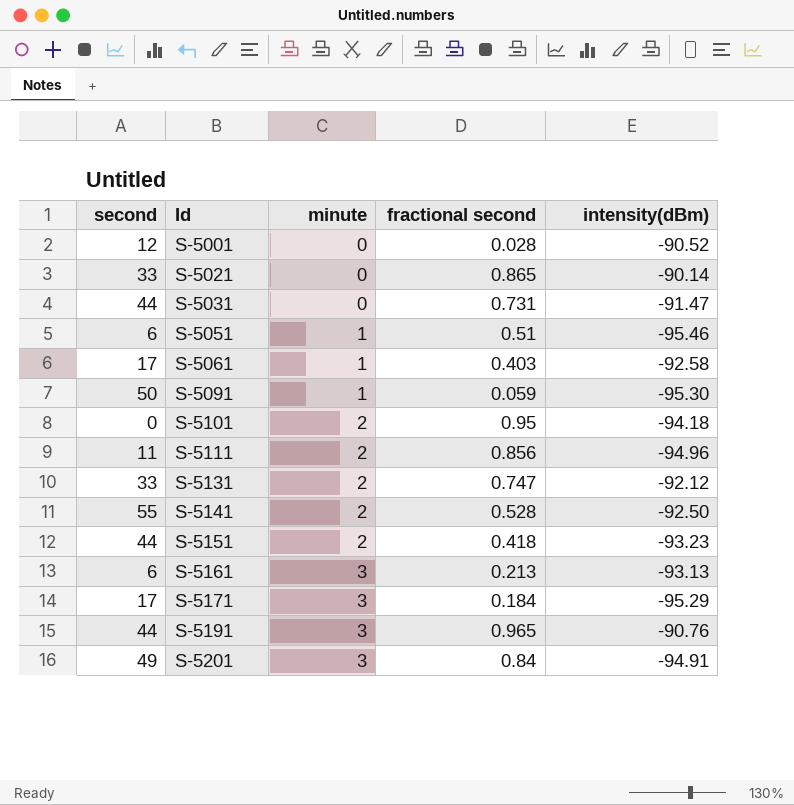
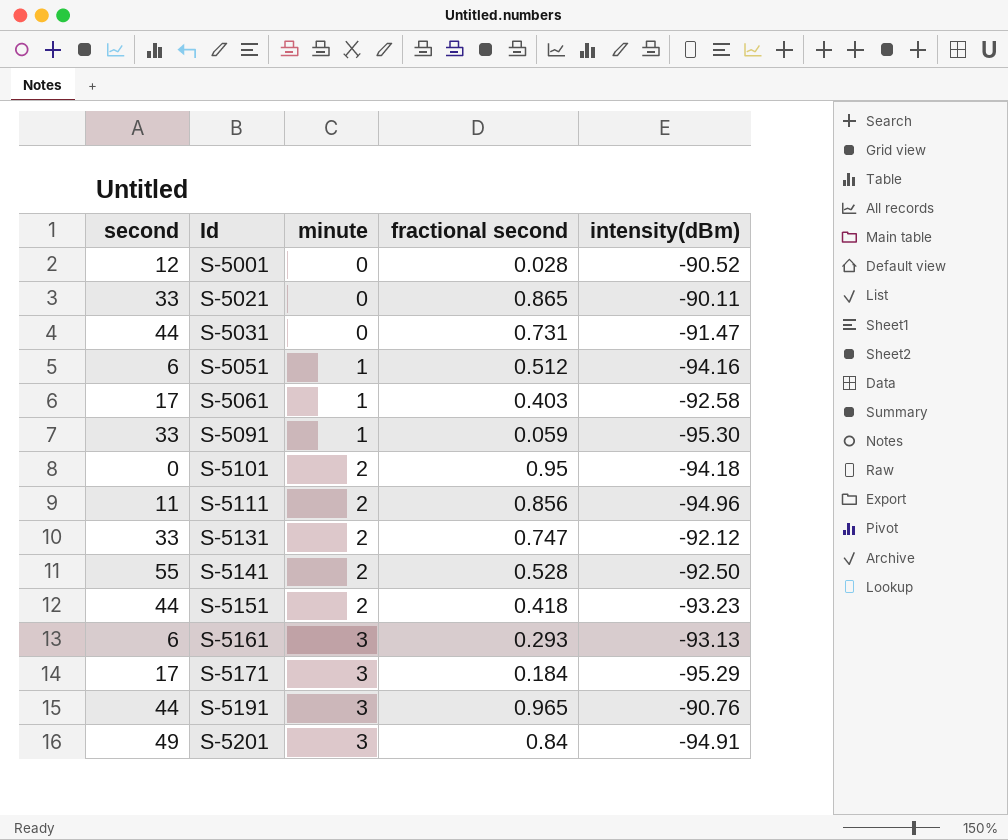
S-5021 | intensity(dBm): -90.14 -> -90.11
S-5051 | fractional second: 0.51 -> 0.512
S-5051 | intensity(dBm): -95.46 -> -94.16
S-5091 | second: 50 -> 33
S-5161 | fractional second: 0.213 -> 0.293

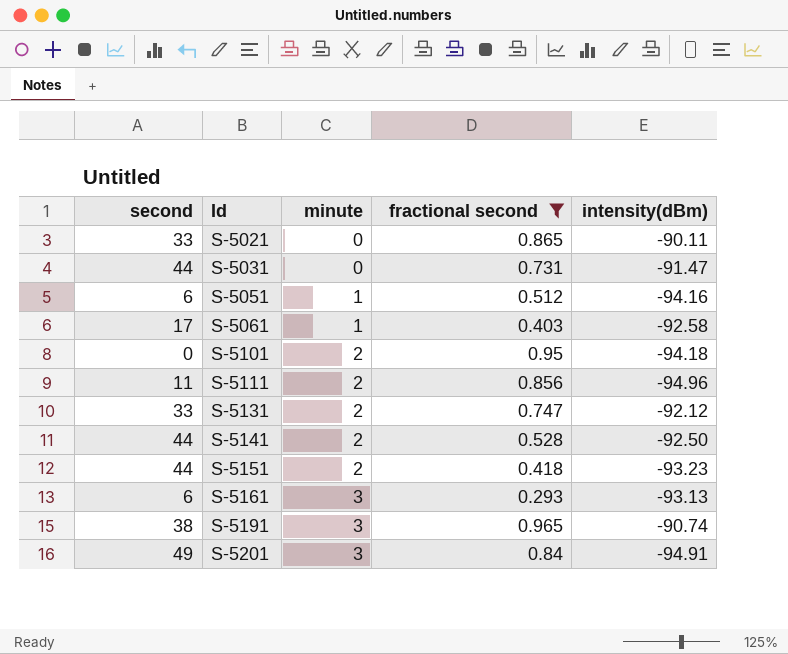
filter: none -> fractional second >= 0.293
S-5141 | second: 55 -> 44
S-5191 | second: 44 -> 38
S-5191 | intensity(dBm): -90.76 -> -90.74

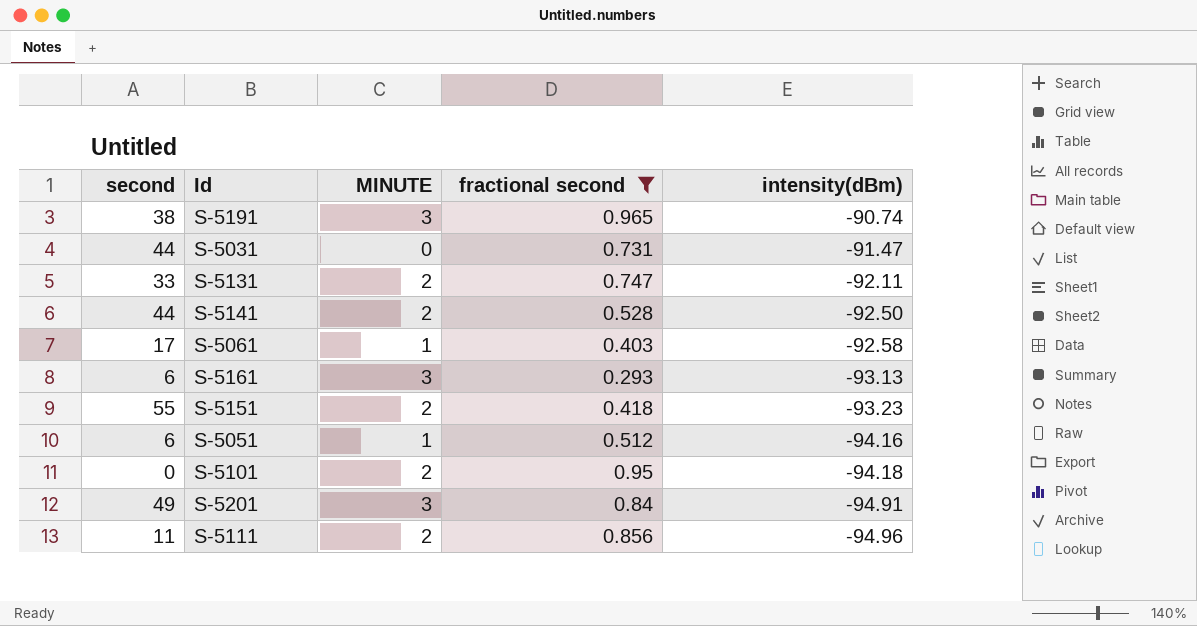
row order: Id ascending -> intensity(dBm) descending
column name: minute -> MINUTE
row S-5021: 33 | 0 | 0.865 | -90.11 -> none
S-5131 | intensity(dBm): -92.12 -> -92.11
S-5151 | second: 44 -> 55

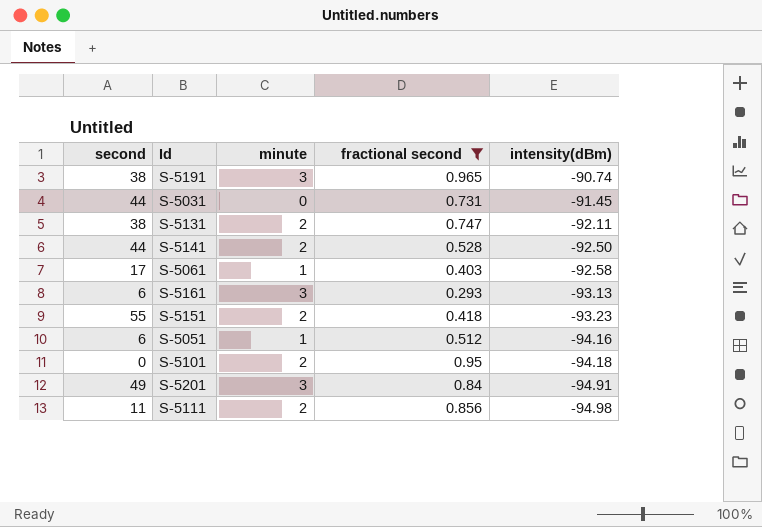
column name: MINUTE -> minute
S-5031 | intensity(dBm): -91.47 -> -91.45
S-5131 | second: 33 -> 38
S-5111 | intensity(dBm): -94.96 -> -94.98

